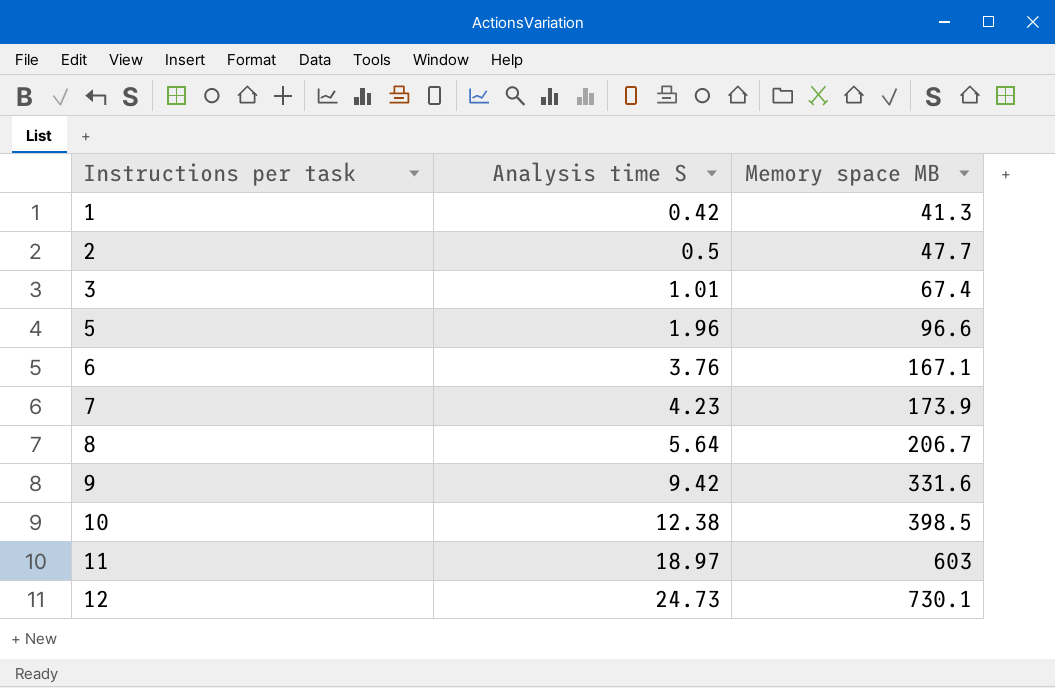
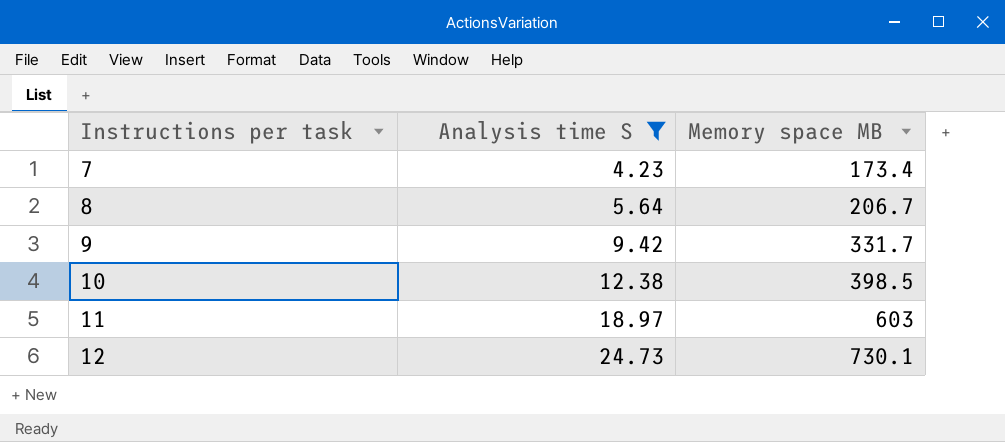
filter: none -> Analysis time S >= 4.23
7 | Memory space MB: 173.9 -> 173.4
9 | Memory space MB: 331.6 -> 331.7

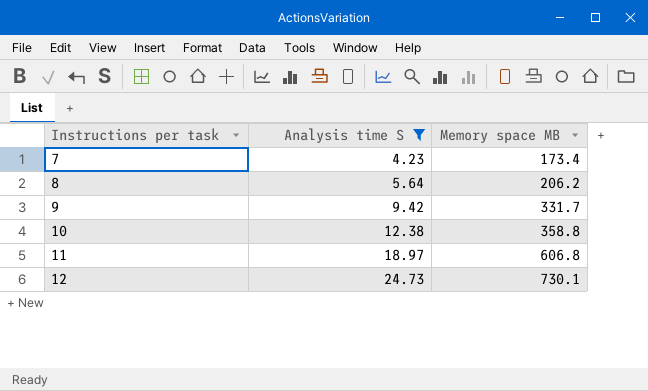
8 | Memory space MB: 206.7 -> 206.2
10 | Memory space MB: 398.5 -> 358.8
11 | Memory space MB: 603 -> 606.8

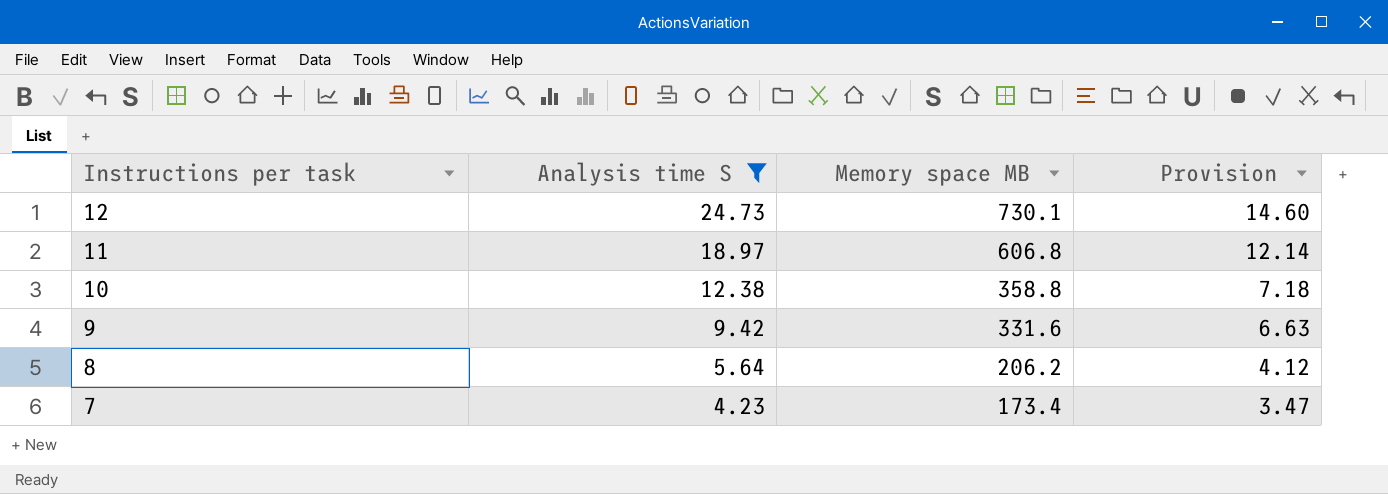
row order: Instructions per task ascending -> Instructions per task descending
column Provision | formula: none -> [Memory space MB] * 0.02
9 | Memory space MB: 331.7 -> 331.6

